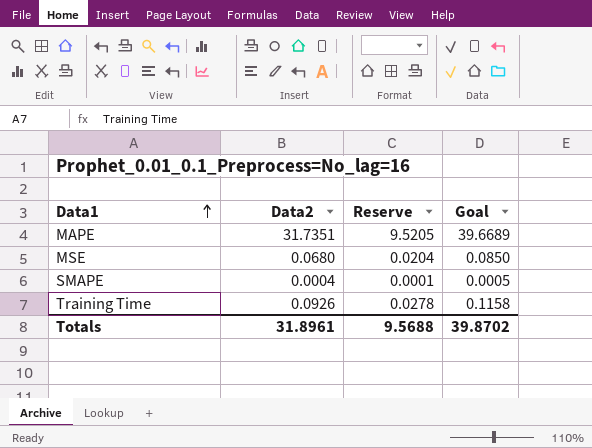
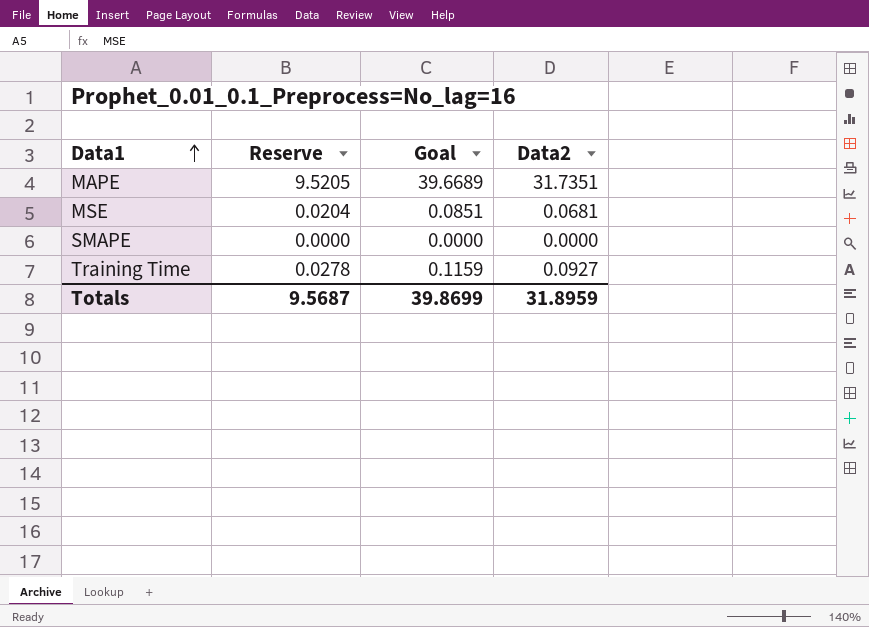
column Data2 | position: 2 -> 4
MSE | Goal: 0.0850 -> 0.0851
MSE | Data2: 0.0680 -> 0.0681
SMAPE | Reserve: 0.0001 -> 0.0000
SMAPE | Goal: 0.0005 -> 0.0000
SMAPE | Data2: 0.0004 -> 0.0000
Training Time | Goal: 0.1158 -> 0.1159
Training Time | Data2: 0.0926 -> 0.0927
Totals | Reserve: 9.5688 -> 9.5687
Totals | Goal: 39.8702 -> 39.8699
Totals | Data2: 31.8961 -> 31.8959

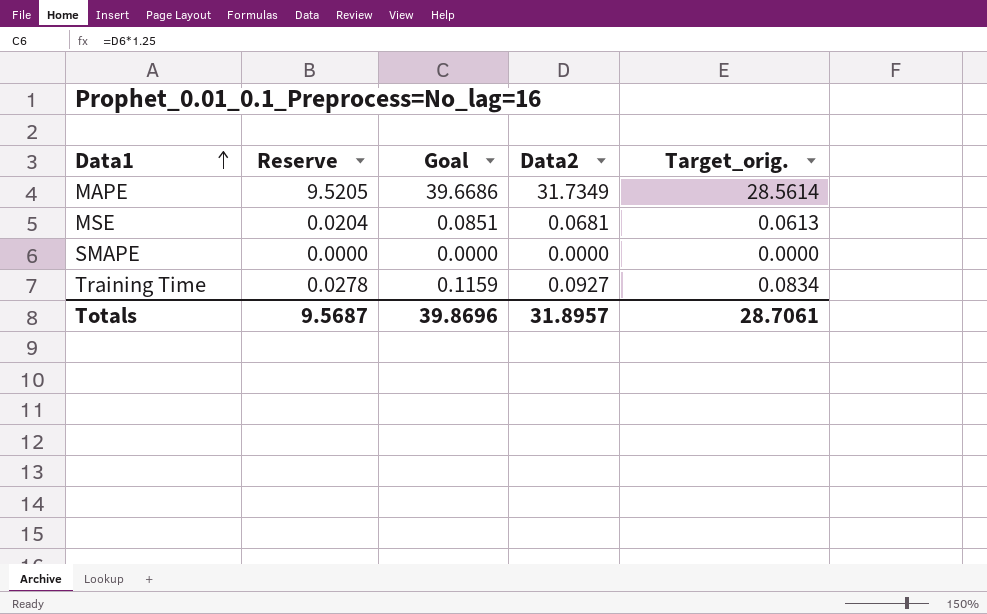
column Target_orig. | formula: none -> [Data2] * 0.9
MAPE | Goal: 39.6689 -> 39.6686
MAPE | Data2: 31.7351 -> 31.7349
Totals | Goal: 39.8699 -> 39.8696
Totals | Data2: 31.8959 -> 31.8957

